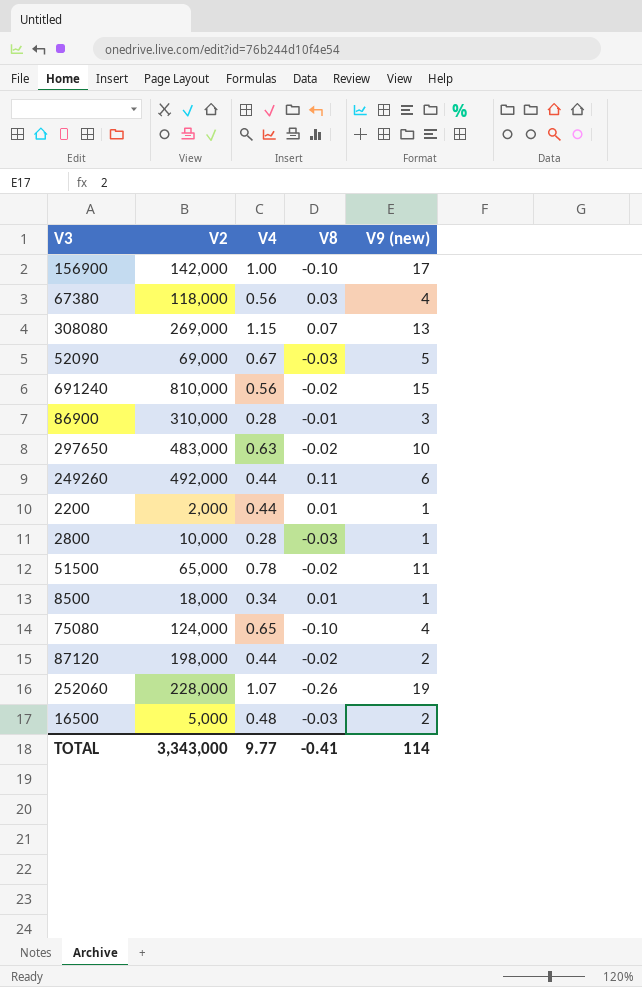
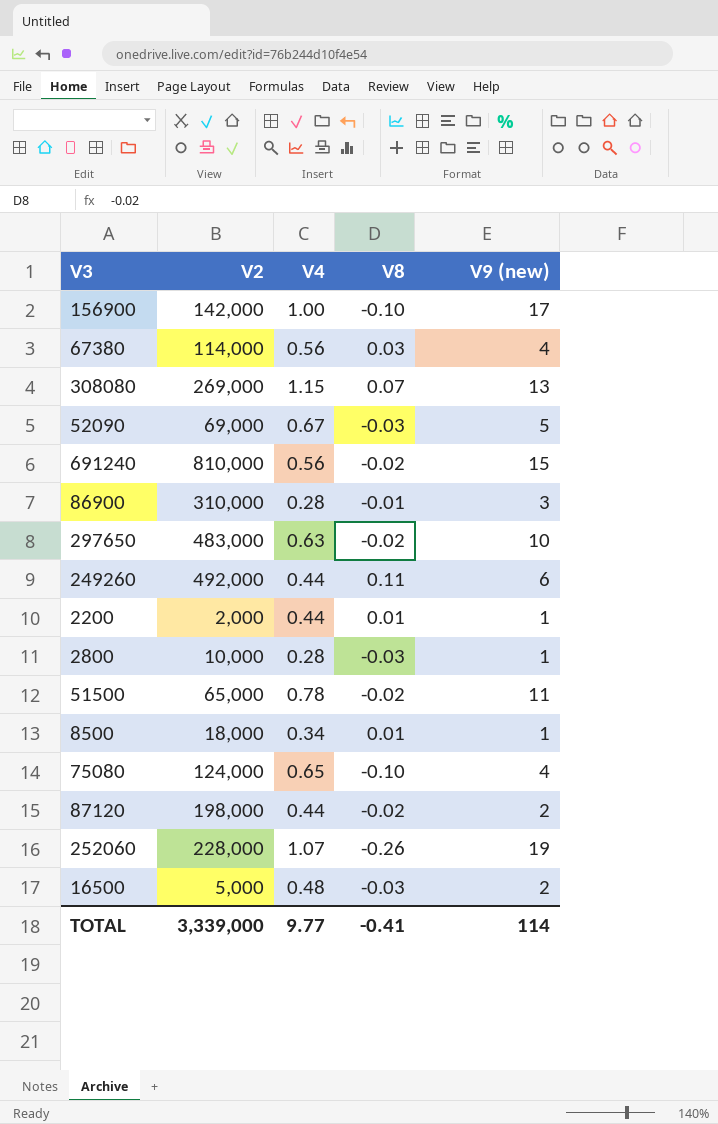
67380 | V2: 118,000 -> 114,000
TOTAL | V2: 3,343,000 -> 3,339,000

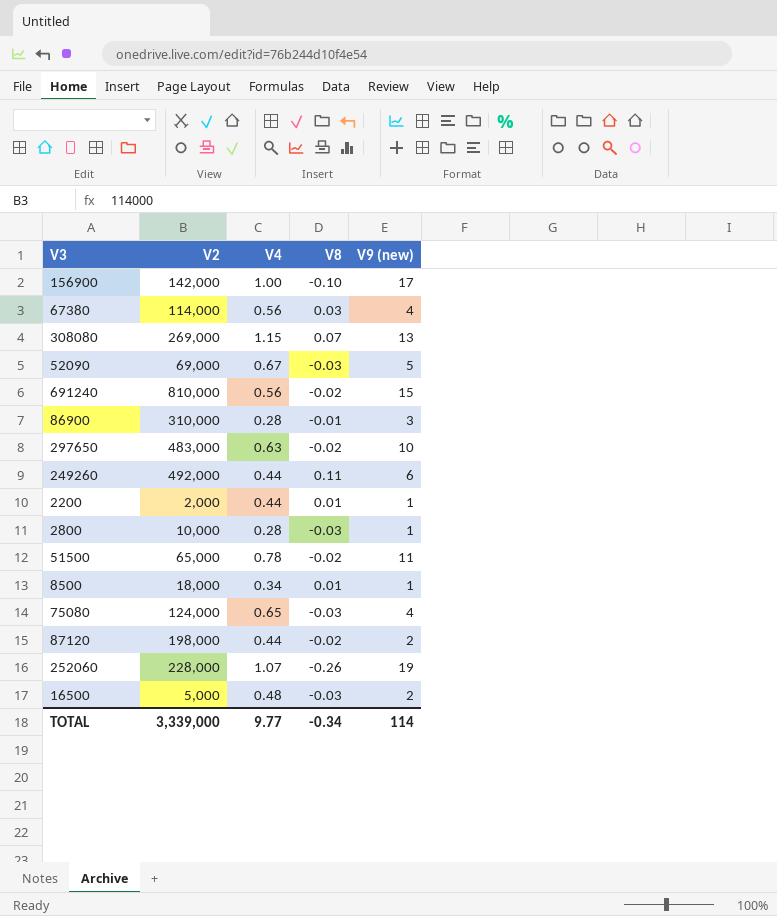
75080 | V8: -0.10 -> -0.03
TOTAL | V8: -0.41 -> -0.34

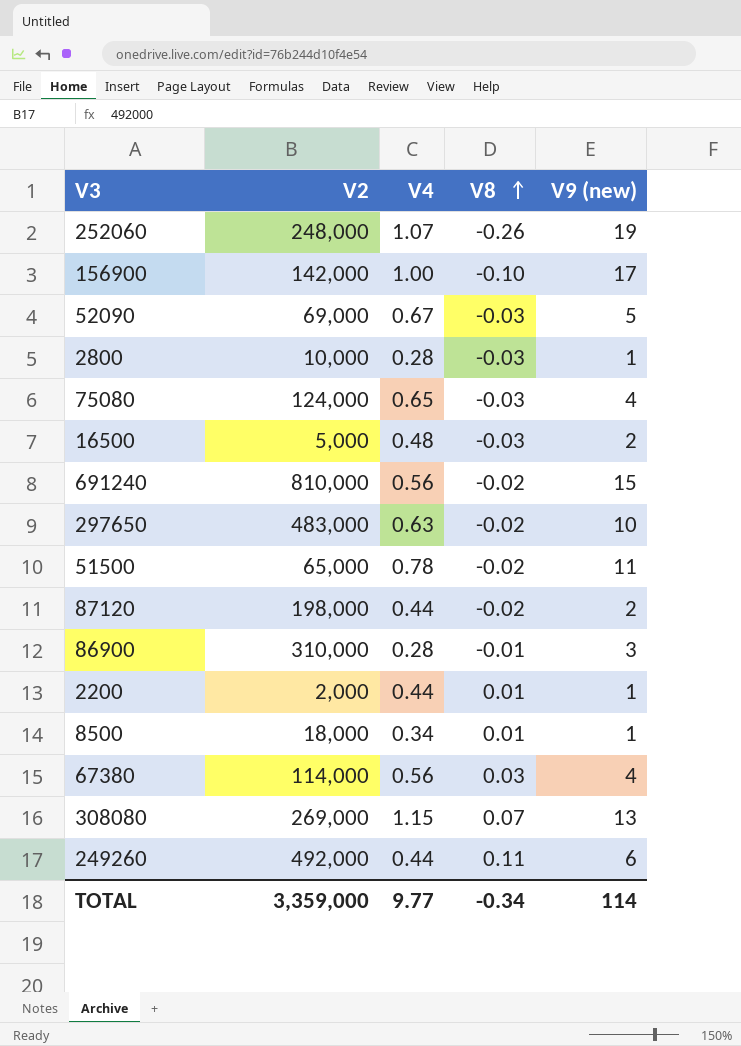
row order: none -> V8 ascending
252060 | V2: 228,000 -> 248,000
TOTAL | V2: 3,339,000 -> 3,359,000

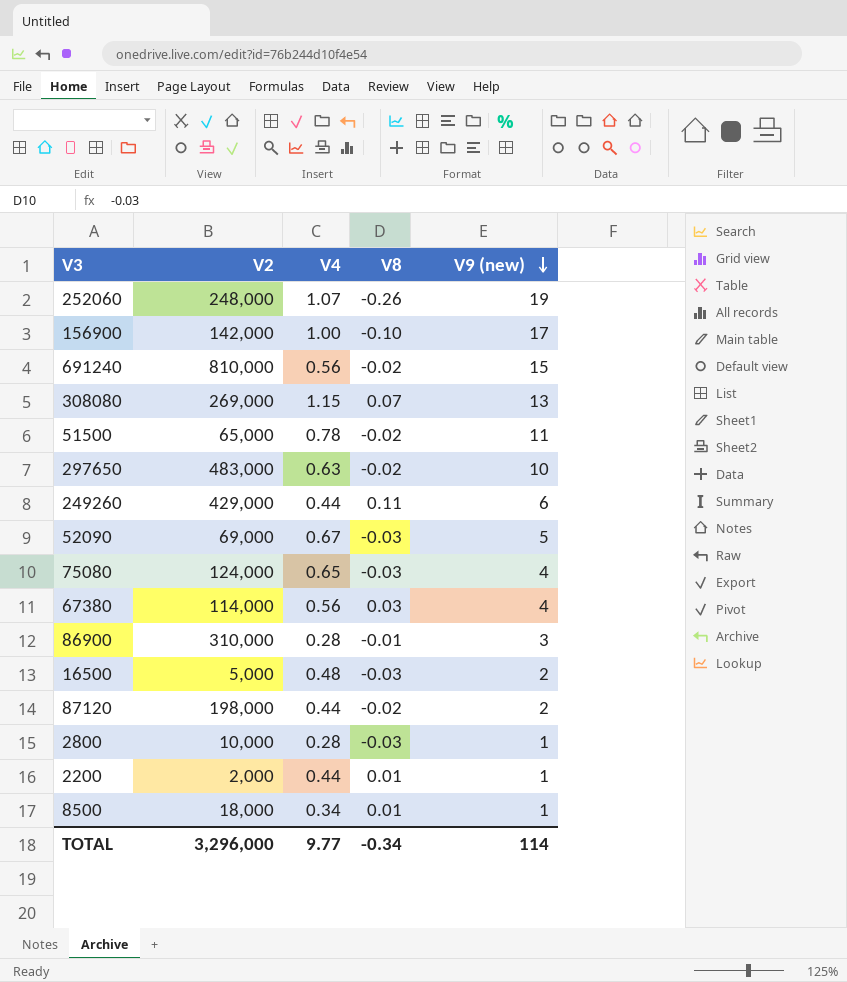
row order: V8 ascending -> V9 (new) descending
249260 | V2: 492,000 -> 429,000
TOTAL | V2: 3,359,000 -> 3,296,000

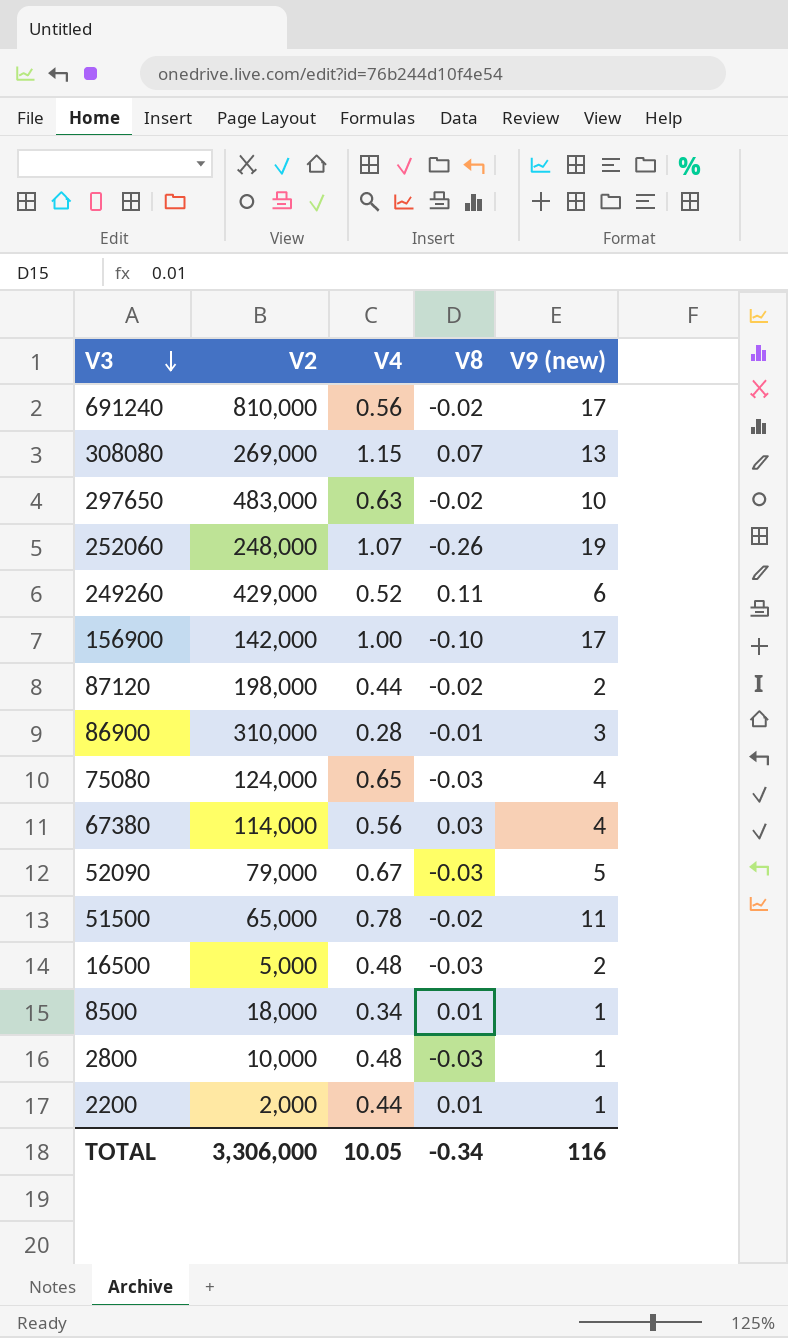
row order: V9 (new) descending -> V3 descending
691240 | V9 (new): 15 -> 17
249260 | V4: 0.44 -> 0.52
52090 | V2: 69,000 -> 79,000
2800 | V4: 0.28 -> 0.48
TOTAL | V2: 3,296,000 -> 3,306,000
TOTAL | V4: 9.77 -> 10.05
TOTAL | V9 (new): 114 -> 116

